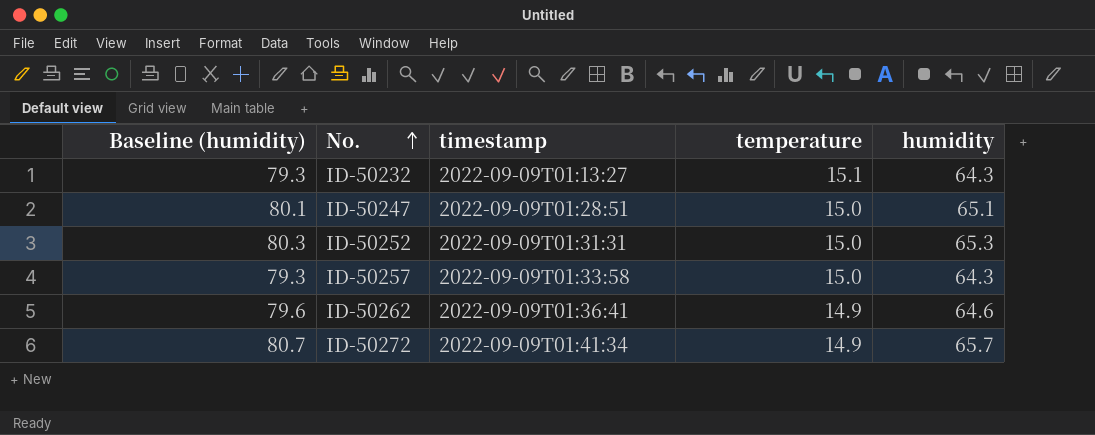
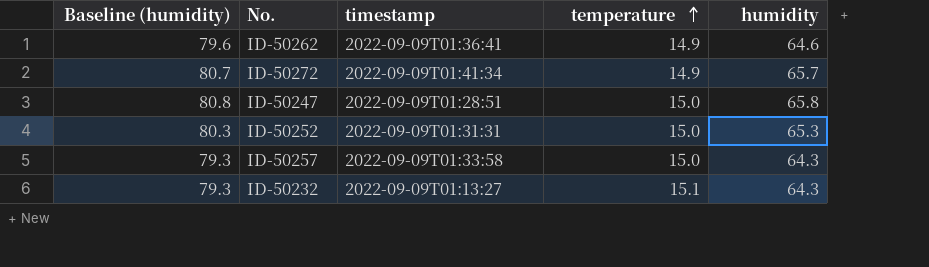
row order: No. ascending -> temperature ascending
ID-50247 | Baseline (humidity): 80.1 -> 80.8
ID-50247 | humidity: 65.1 -> 65.8

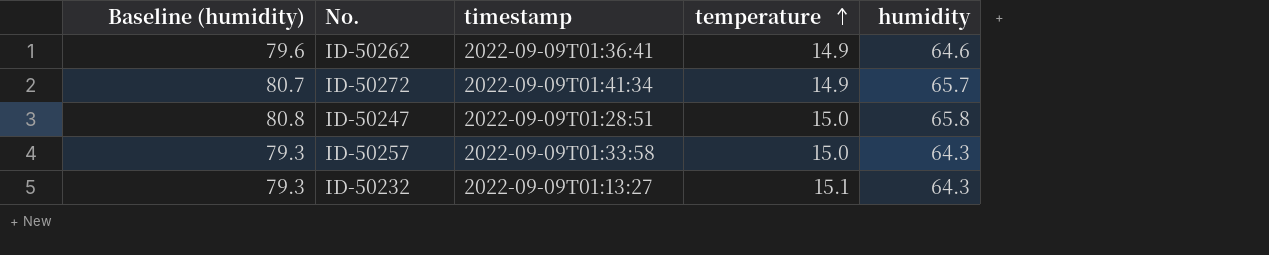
row ID-50252: 80.3 | 2022-09-09T01:31:31 | 15.0 | 65.3 -> none

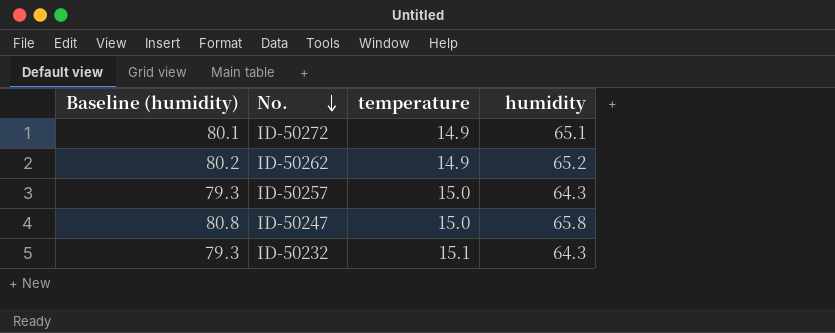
row order: temperature ascending -> No. descending
column timestamp | position: 3 -> none
ID-50272 | Baseline (humidity): 80.7 -> 80.1
ID-50272 | humidity: 65.7 -> 65.1
ID-50262 | Baseline (humidity): 79.6 -> 80.2
ID-50262 | humidity: 64.6 -> 65.2

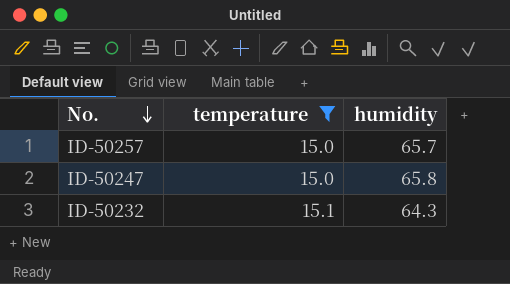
filter: none -> temperature != 14.9
column Baseline (humidity) | formula: [humidity] + 15 -> none
ID-50257 | humidity: 64.3 -> 65.7

